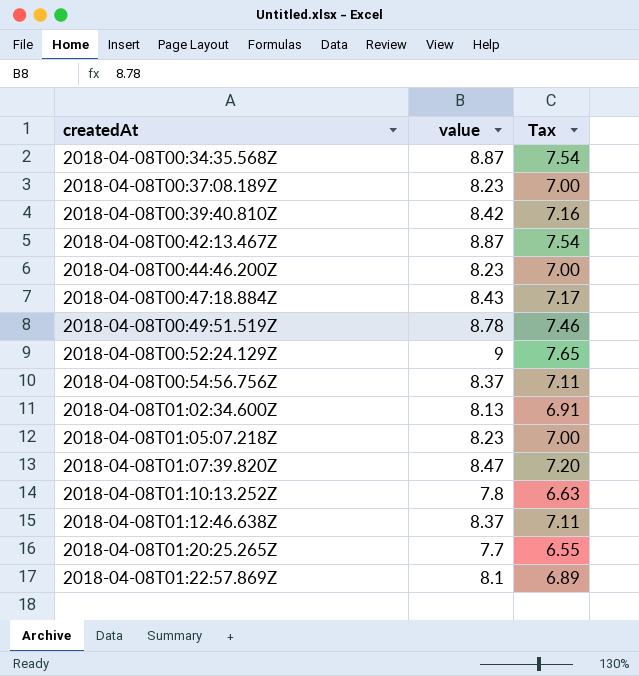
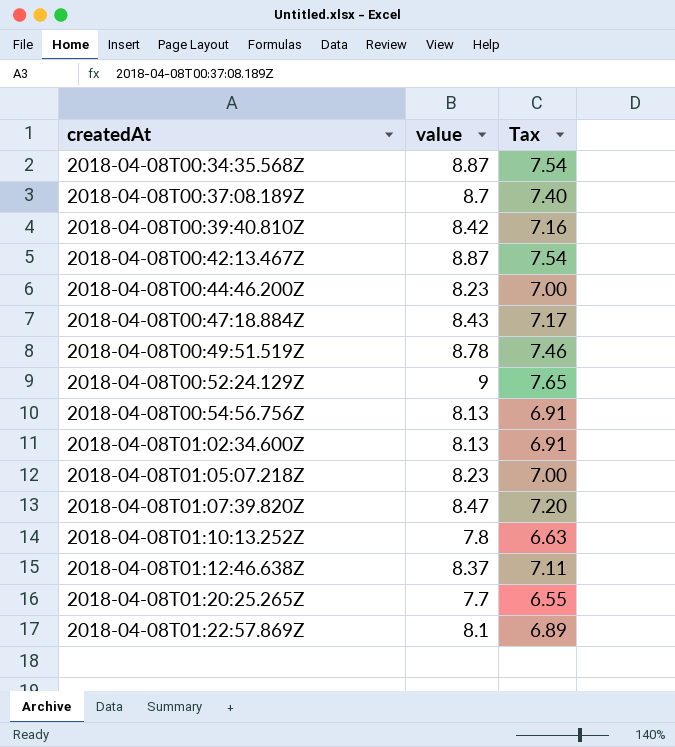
2018-04-08T00:37:08.189Z | value: 8.23 -> 8.7
2018-04-08T00:37:08.189Z | Tax: 7.00 -> 7.40
2018-04-08T00:54:56.756Z | value: 8.37 -> 8.13
2018-04-08T00:54:56.756Z | Tax: 7.11 -> 6.91

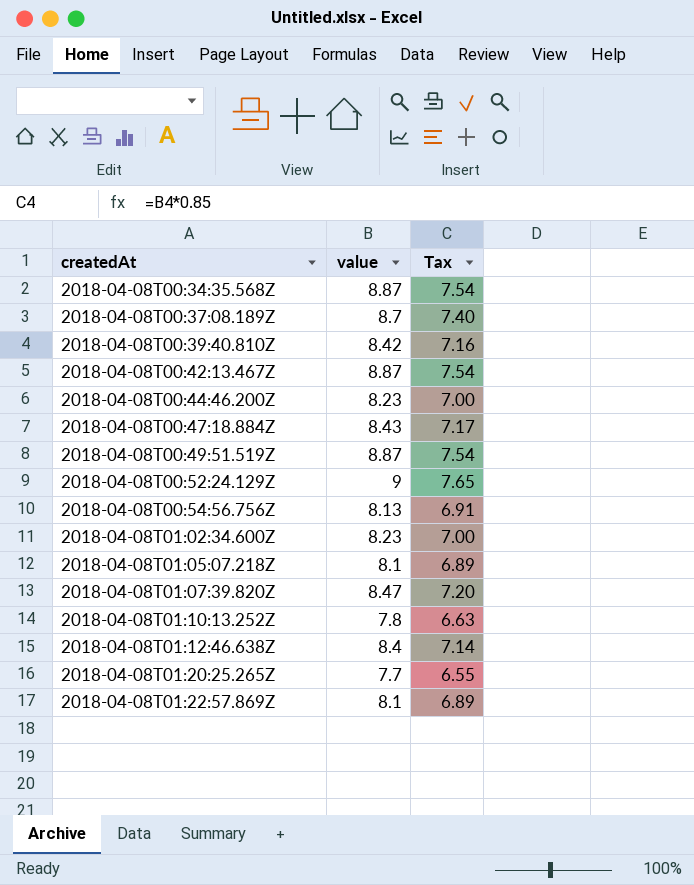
2018-04-08T00:49:51.519Z | value: 8.78 -> 8.87
2018-04-08T00:49:51.519Z | Tax: 7.46 -> 7.54
2018-04-08T01:02:34.600Z | value: 8.13 -> 8.23
2018-04-08T01:02:34.600Z | Tax: 6.91 -> 7.00
2018-04-08T01:05:07.218Z | value: 8.23 -> 8.1
2018-04-08T01:05:07.218Z | Tax: 7.00 -> 6.89
2018-04-08T01:12:46.638Z | value: 8.37 -> 8.4
2018-04-08T01:12:46.638Z | Tax: 7.11 -> 7.14

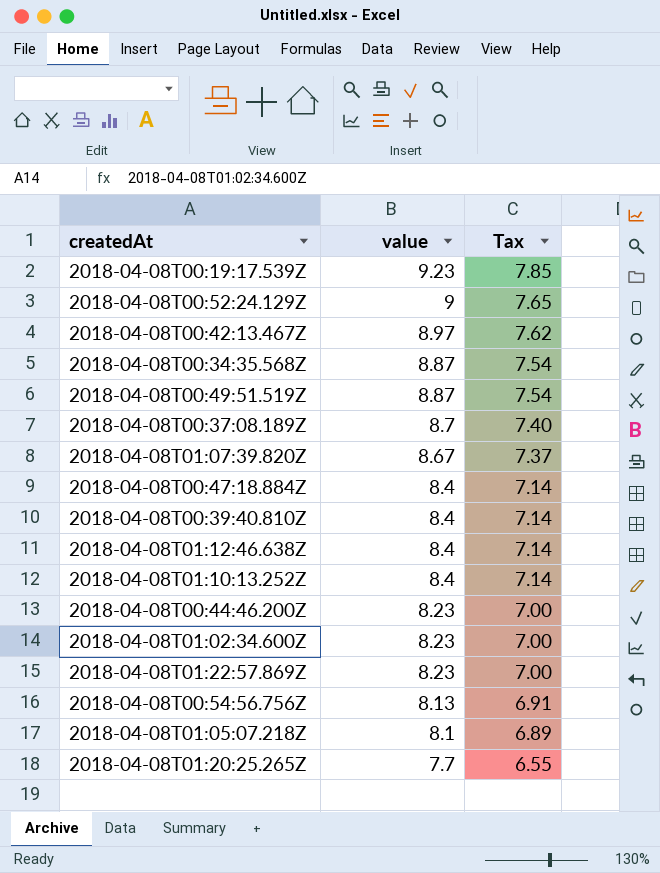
row order: createdAt ascending -> value descending
row 2018-04-08T00:19:17.539Z: none -> 9.23 | 7.85
2018-04-08T00:42:13.467Z | value: 8.87 -> 8.97
2018-04-08T00:42:13.467Z | Tax: 7.54 -> 7.62
2018-04-08T01:07:39.820Z | value: 8.47 -> 8.67
2018-04-08T01:07:39.820Z | Tax: 7.20 -> 7.37
2018-04-08T00:47:18.884Z | value: 8.43 -> 8.4
2018-04-08T00:47:18.884Z | Tax: 7.17 -> 7.14
2018-04-08T00:39:40.810Z | value: 8.42 -> 8.4
2018-04-08T00:39:40.810Z | Tax: 7.16 -> 7.14
2018-04-08T01:10:13.252Z | value: 7.8 -> 8.4
2018-04-08T01:10:13.252Z | Tax: 6.63 -> 7.14
2018-04-08T01:22:57.869Z | value: 8.1 -> 8.23
2018-04-08T01:22:57.869Z | Tax: 6.89 -> 7.00

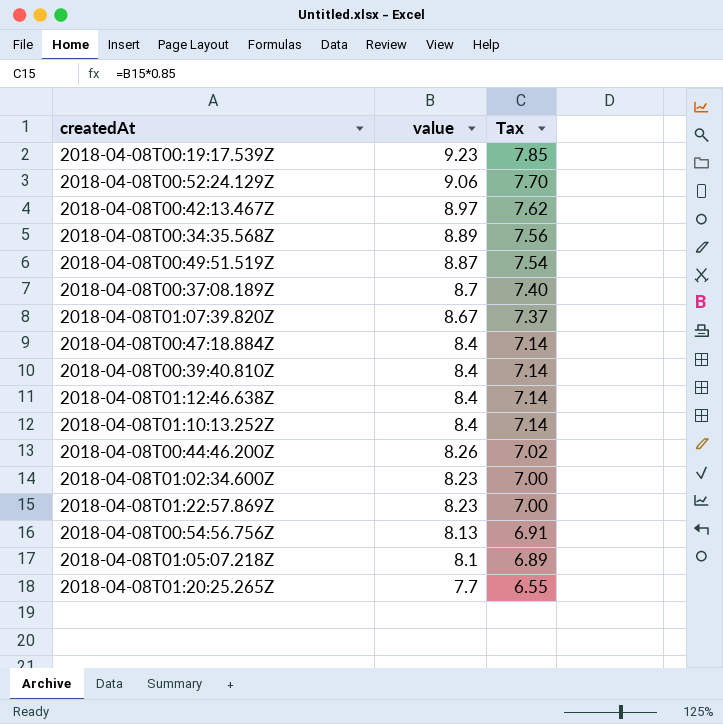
2018-04-08T00:52:24.129Z | value: 9 -> 9.06
2018-04-08T00:52:24.129Z | Tax: 7.65 -> 7.70
2018-04-08T00:34:35.568Z | value: 8.87 -> 8.89
2018-04-08T00:34:35.568Z | Tax: 7.54 -> 7.56
2018-04-08T00:44:46.200Z | value: 8.23 -> 8.26
2018-04-08T00:44:46.200Z | Tax: 7.00 -> 7.02

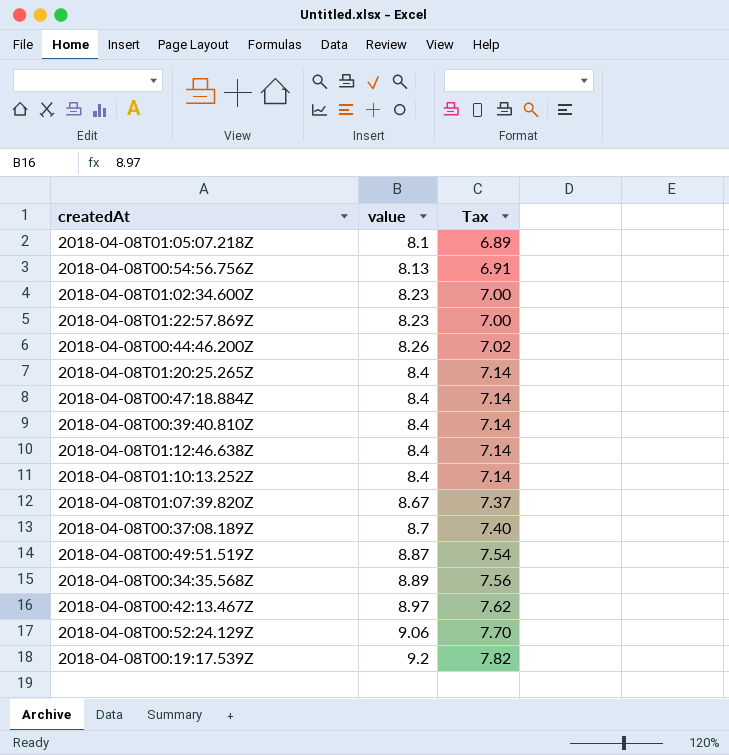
row order: value descending -> value ascending
2018-04-08T01:20:25.265Z | value: 7.7 -> 8.4
2018-04-08T01:20:25.265Z | Tax: 6.55 -> 7.14
2018-04-08T00:19:17.539Z | value: 9.23 -> 9.2
2018-04-08T00:19:17.539Z | Tax: 7.85 -> 7.82

